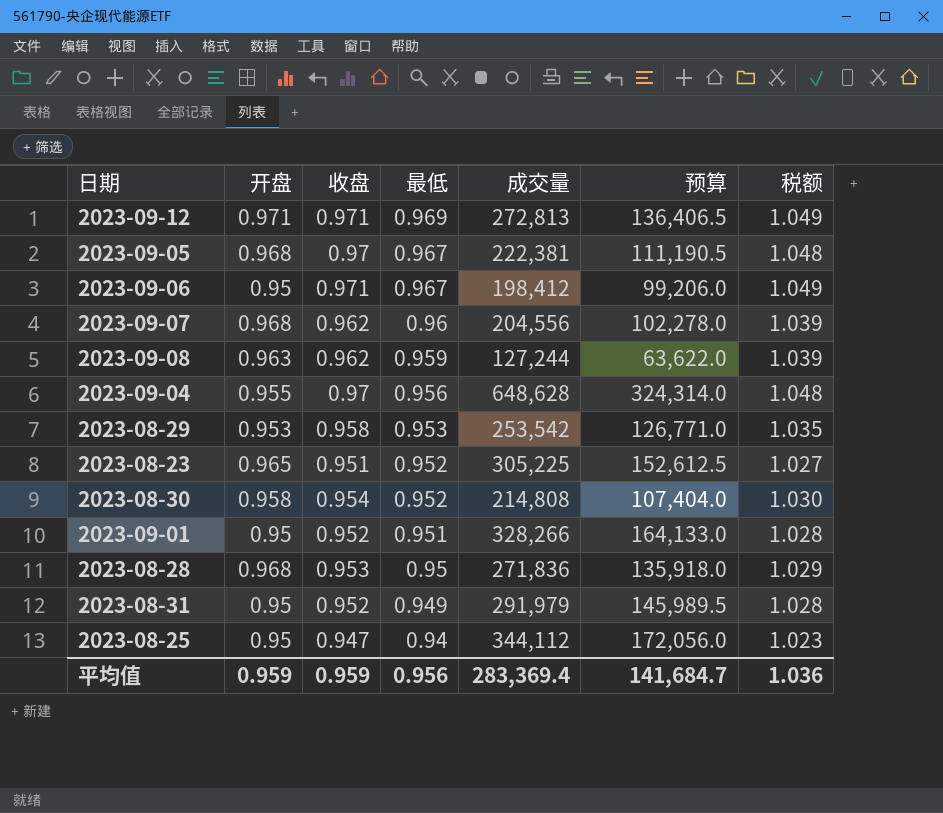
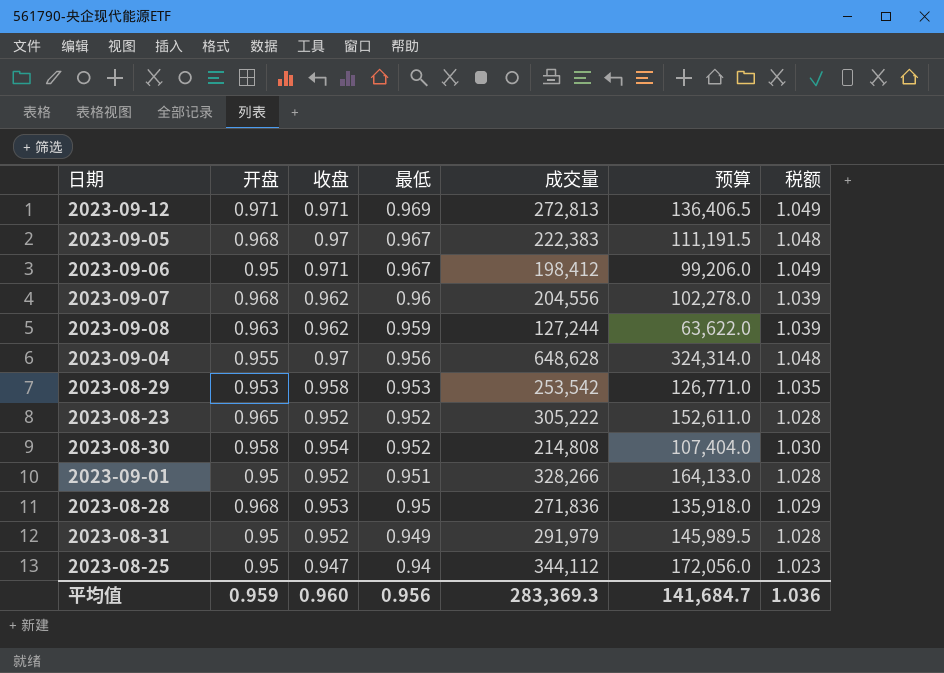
2023-09-05 | 成交量: 222,381 -> 222,383
2023-09-05 | 预算: 111,190.5 -> 111,191.5
2023-08-23 | 收盘: 0.951 -> 0.952
2023-08-23 | 成交量: 305,225 -> 305,222
2023-08-23 | 预算: 152,612.5 -> 152,611.0
2023-08-23 | 税额: 1.027 -> 1.028
平均值 | 收盘: 0.959 -> 0.960
平均值 | 成交量: 283,369.4 -> 283,369.3

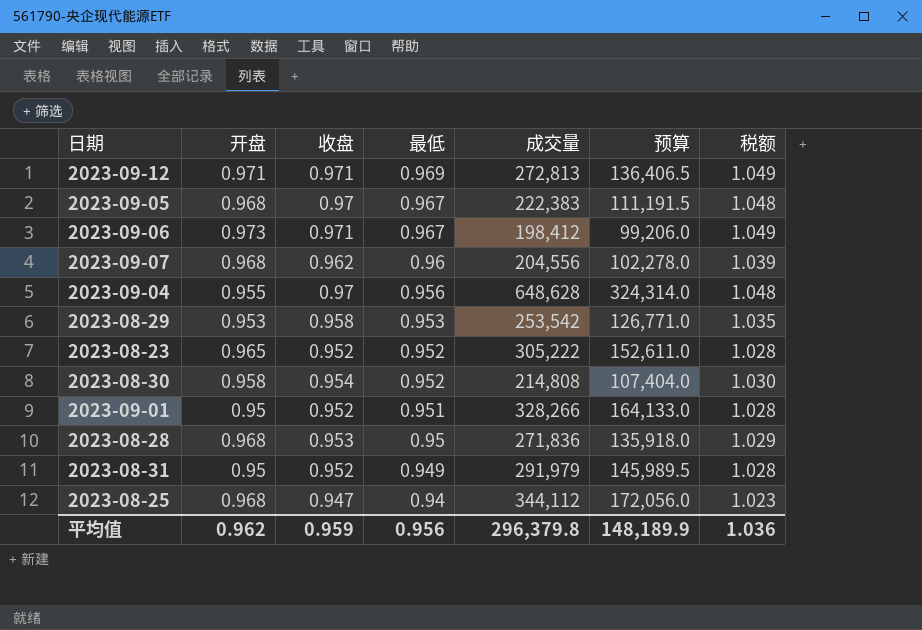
row 2023-09-08: 0.963 | 0.962 | 0.959 | 127,244 | 63,622.0 | 1.039 -> none
2023-09-06 | 开盘: 0.95 -> 0.973
2023-08-25 | 开盘: 0.95 -> 0.968
平均值 | 开盘: 0.959 -> 0.962
平均值 | 收盘: 0.960 -> 0.959
平均值 | 成交量: 283,369.3 -> 296,379.8
平均值 | 预算: 141,684.7 -> 148,189.9

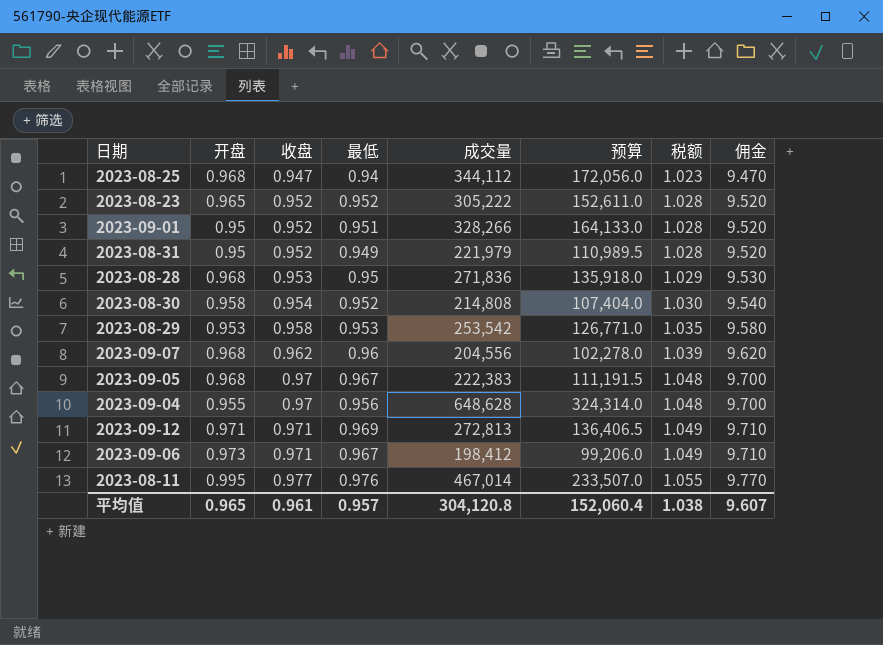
row order: 最低 descending -> 收盘 ascending
column 佣金 | formula: none -> [收盘] * 10
2023-08-31 | 成交量: 291,979 -> 221,979
2023-08-31 | 预算: 145,989.5 -> 110,989.5
row 2023-08-11: none -> 0.995 | 0.977 | 0.976 | 467,014 | 233,507.0 | 1.055 | 9.770
平均值 | 开盘: 0.962 -> 0.965
平均值 | 收盘: 0.959 -> 0.961
平均值 | 最低: 0.956 -> 0.957
平均值 | 成交量: 296,379.8 -> 304,120.8
平均值 | 预算: 148,189.9 -> 152,060.4
平均值 | 税额: 1.036 -> 1.038

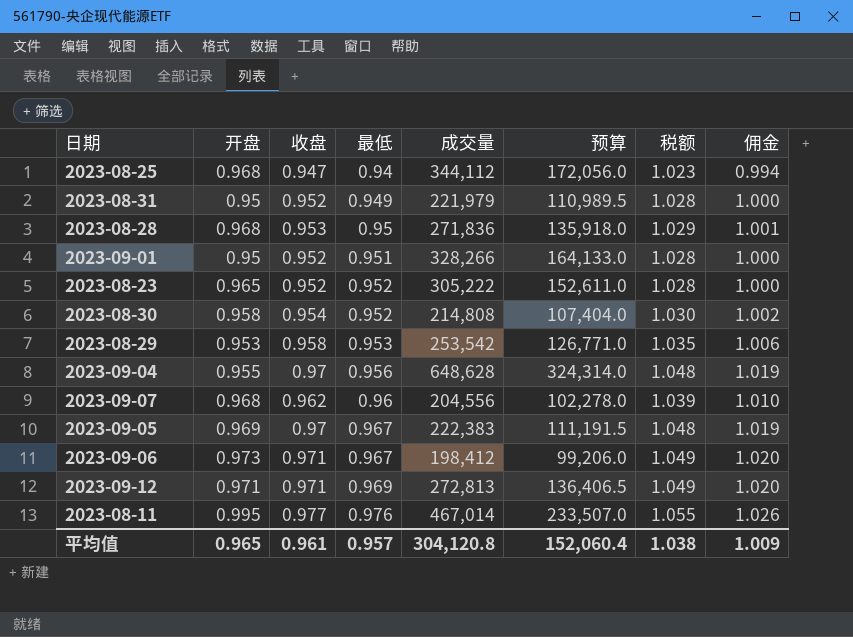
row order: 收盘 ascending -> 最低 ascending
column 佣金 | formula: [收盘] * 10 -> [收盘] * 1.05
2023-09-05 | 开盘: 0.968 -> 0.969
平均值 | 佣金: 9.607 -> 1.009

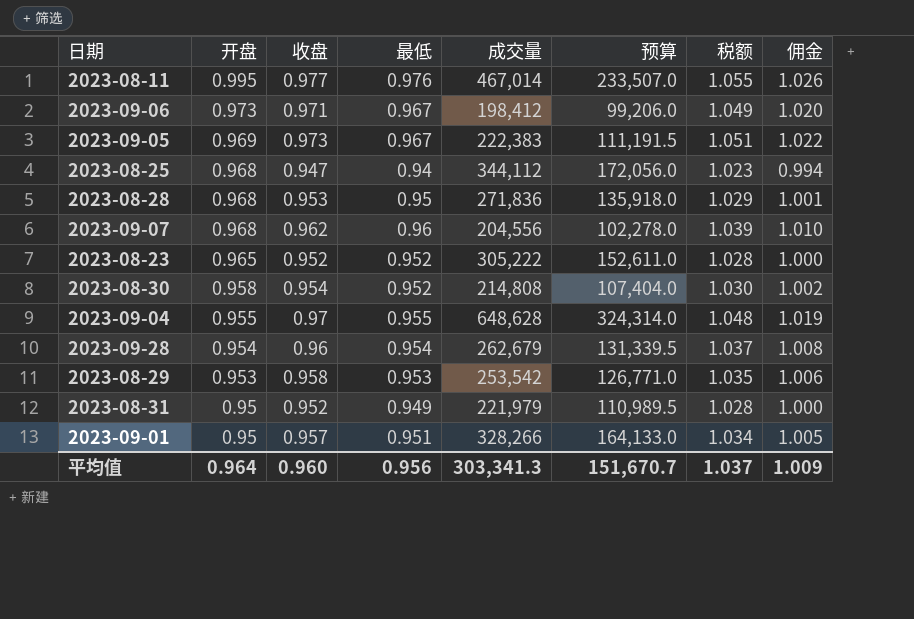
row order: 最低 ascending -> 开盘 descending
row 2023-09-12: 0.971 | 0.971 | 0.969 | 272,813 | 136,406.5 | 1.049 | 1.020 -> none
2023-09-05 | 收盘: 0.97 -> 0.973
2023-09-05 | 税额: 1.048 -> 1.051
2023-09-05 | 佣金: 1.019 -> 1.022
2023-09-04 | 最低: 0.956 -> 0.955
row 2023-09-28: none -> 0.954 | 0.96 | 0.954 | 262,679 | 131,339.5 | 1.037 | 1.008
2023-09-01 | 收盘: 0.952 -> 0.957
2023-09-01 | 税额: 1.028 -> 1.034
2023-09-01 | 佣金: 1.000 -> 1.005
平均值 | 开盘: 0.965 -> 0.964
平均值 | 收盘: 0.961 -> 0.960
平均值 | 最低: 0.957 -> 0.956
平均值 | 成交量: 304,120.8 -> 303,341.3
平均值 | 预算: 152,060.4 -> 151,670.7
平均值 | 税额: 1.038 -> 1.037

